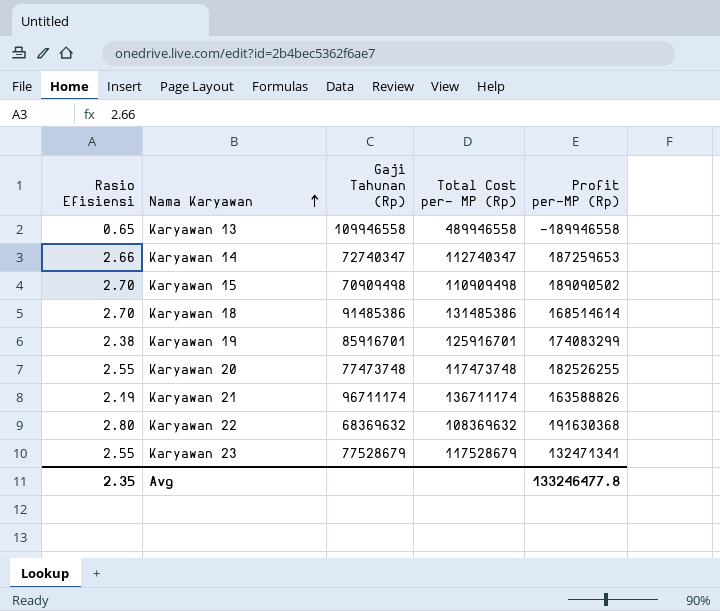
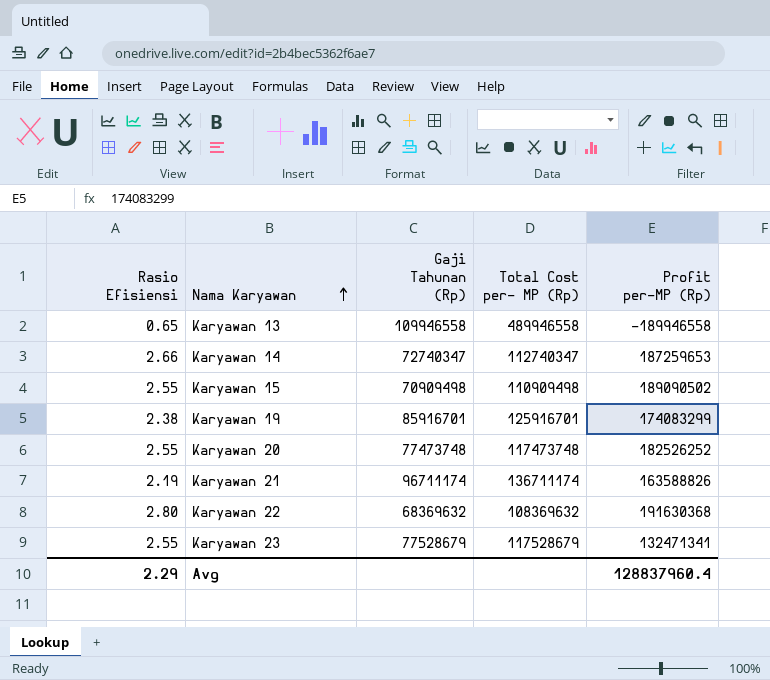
row Karyawan 18: 2.70 | 91485386 | 131485386 | 168514614 -> none
Karyawan 15 | Rasio Efisiensi: 2.70 -> 2.55
Karyawan 20 | Profit per-MP (Rp): 182526255 -> 182526252
Avg | Rasio Efisiensi: 2.35 -> 2.29
Avg | Profit per-MP (Rp): 133246477.8 -> 128837960.4

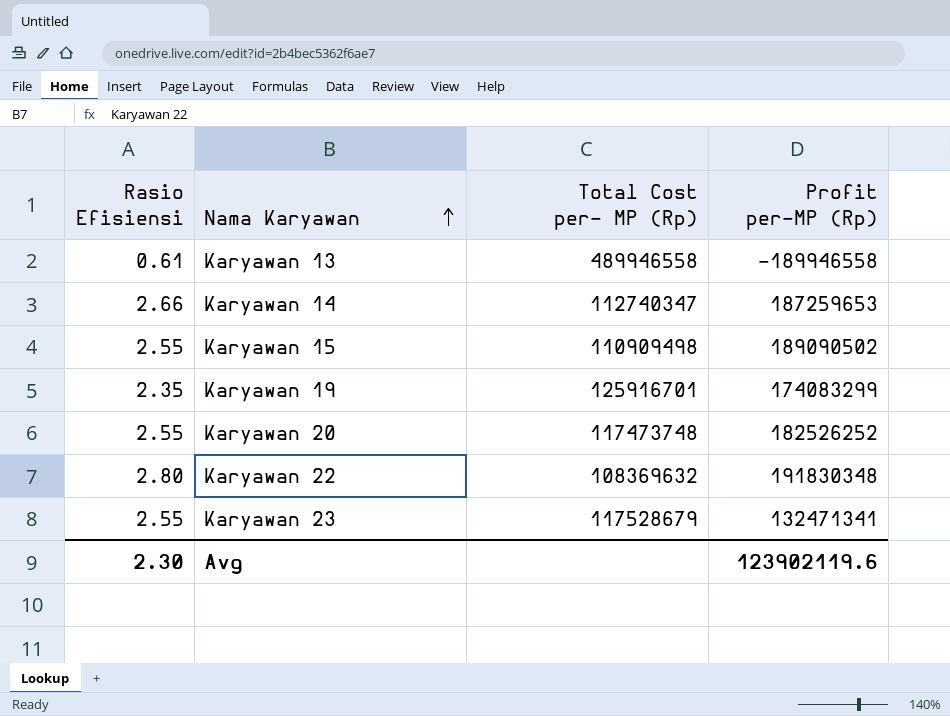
column Gaji Tahunan (Rp) | position: 3 -> none
row Karyawan 21: 2.19 | 96711174 | 136711174 | 163588826 -> none
Karyawan 13 | Rasio Efisiensi: 0.65 -> 0.61
Karyawan 19 | Rasio Efisiensi: 2.38 -> 2.35
Karyawan 22 | Profit per-MP (Rp): 191630368 -> 191830348
Avg | Rasio Efisiensi: 2.29 -> 2.30
Avg | Profit per-MP (Rp): 128837960.4 -> 123902119.6

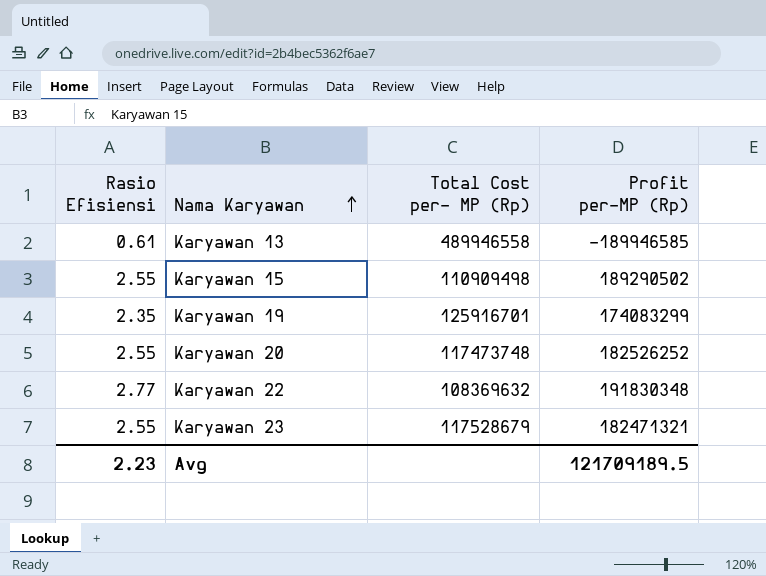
row Karyawan 14: 2.66 | 112740347 | 187259653 -> none
Karyawan 13 | Profit per-MP (Rp): -189946558 -> -189946585
Karyawan 15 | Profit per-MP (Rp): 189090502 -> 189290502
Karyawan 22 | Rasio Efisiensi: 2.80 -> 2.77
Karyawan 23 | Profit per-MP (Rp): 132471341 -> 182471321
Avg | Rasio Efisiensi: 2.30 -> 2.23
Avg | Profit per-MP (Rp): 123902119.6 -> 121709189.5

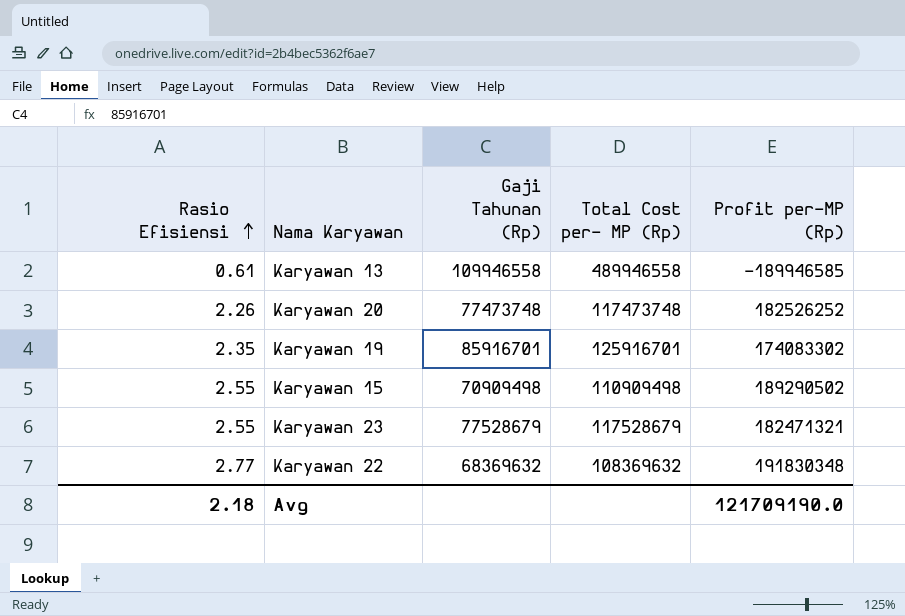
row order: Nama Karyawan ascending -> Rasio Efisiensi ascending
column Gaji Tahunan (Rp) | position: none -> 3
Karyawan 20 | Rasio Efisiensi: 2.55 -> 2.26
Karyawan 19 | Profit per-MP (Rp): 174083299 -> 174083302
Avg | Rasio Efisiensi: 2.23 -> 2.18
Avg | Profit per-MP (Rp): 121709189.5 -> 121709190.0

